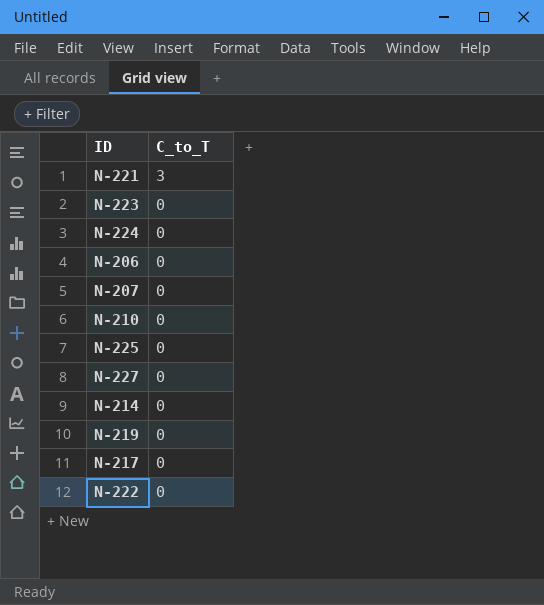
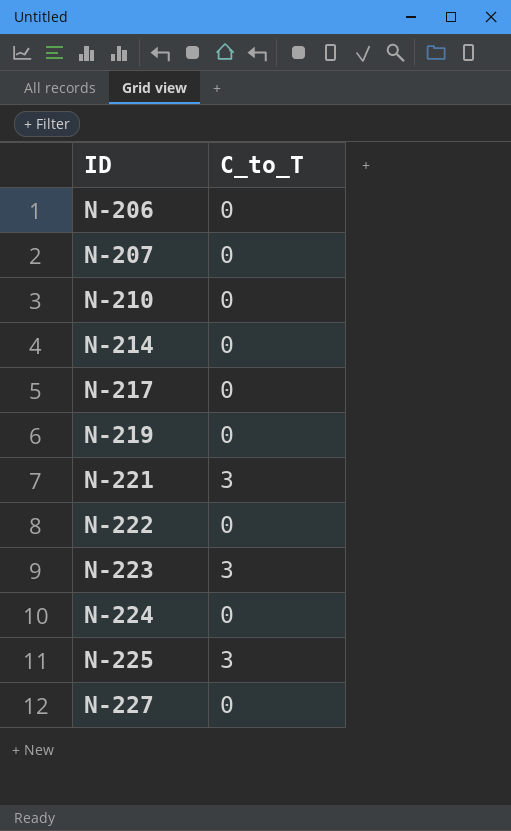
row order: C_to_T descending -> ID ascending
N-223 | C_to_T: 0 -> 3
N-225 | C_to_T: 0 -> 3

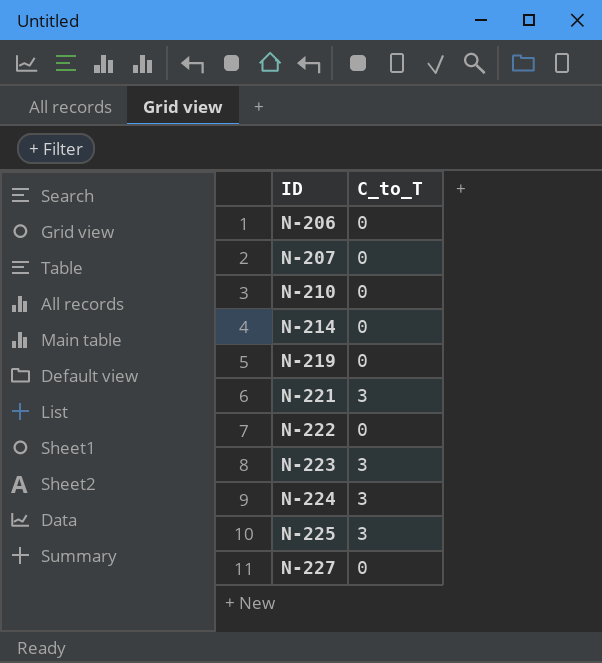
row N-217: 0 -> none
N-224 | C_to_T: 0 -> 3

